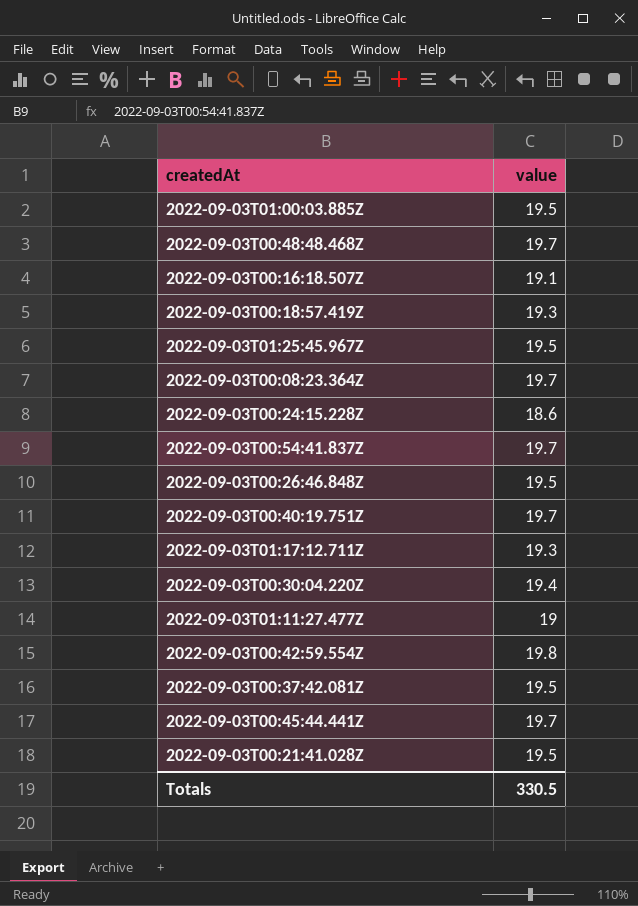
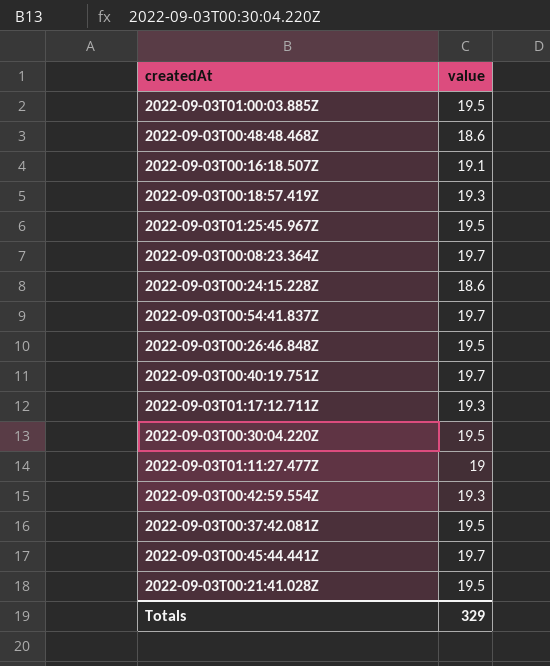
2022-09-03T00:48:48.468Z | value: 19.7 -> 18.6
2022-09-03T00:30:04.220Z | value: 19.4 -> 19.5
2022-09-03T00:42:59.554Z | value: 19.8 -> 19.3
Totals | value: 330.5 -> 329

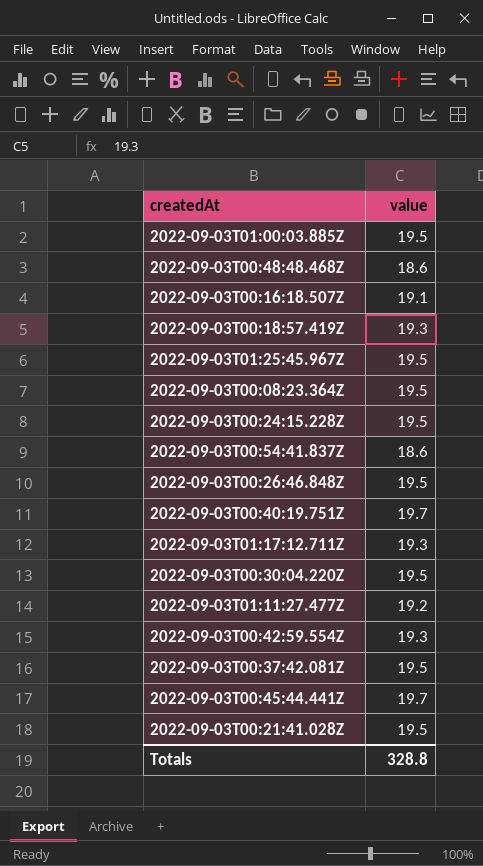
2022-09-03T00:08:23.364Z | value: 19.7 -> 19.5
2022-09-03T00:24:15.228Z | value: 18.6 -> 19.5
2022-09-03T00:54:41.837Z | value: 19.7 -> 18.6
2022-09-03T01:11:27.477Z | value: 19 -> 19.2
Totals | value: 329 -> 328.8

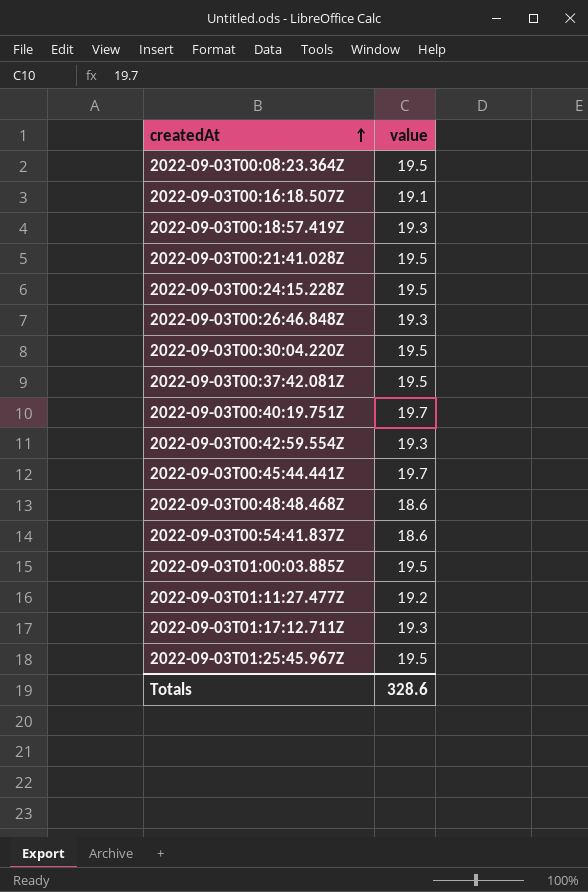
row order: none -> createdAt ascending
2022-09-03T00:26:46.848Z | value: 19.5 -> 19.3
Totals | value: 328.8 -> 328.6

